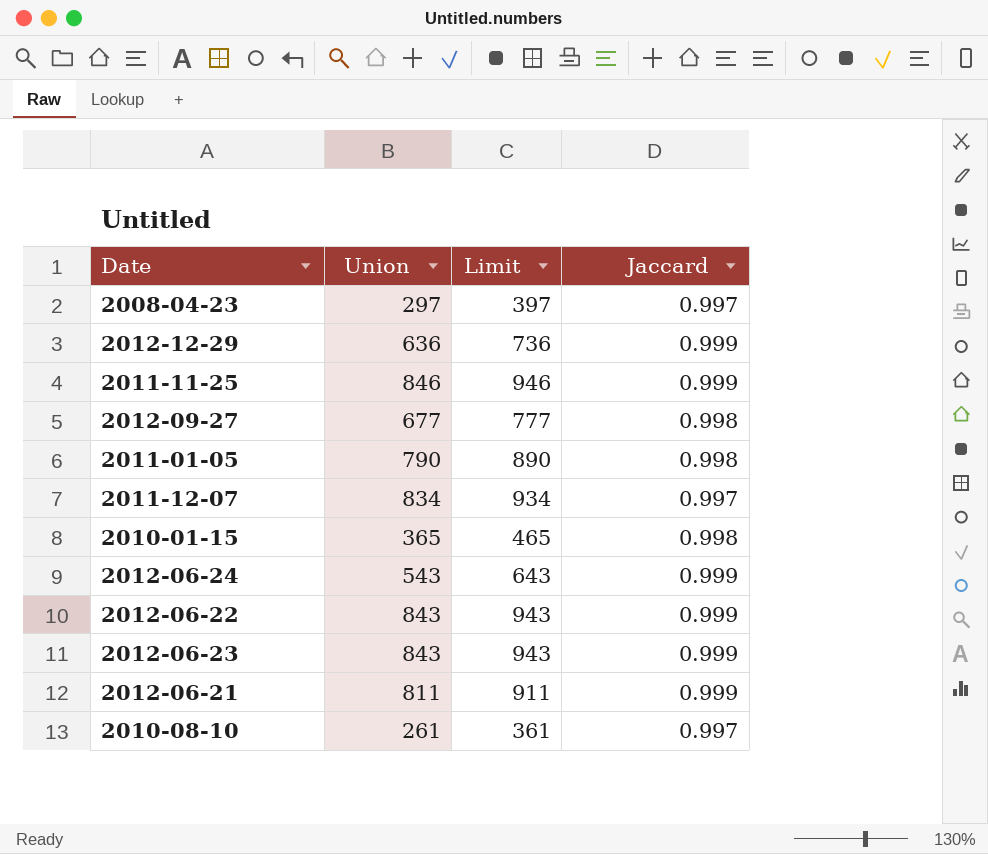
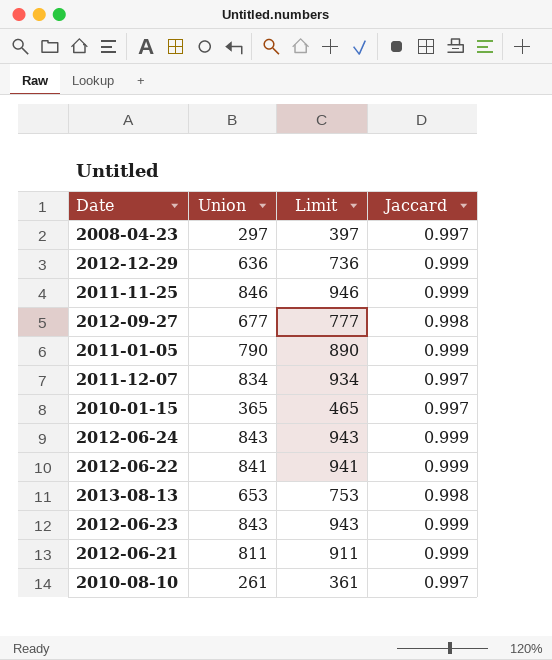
2011-01-05 | Jaccard: 0.998 -> 0.999
2010-01-15 | Jaccard: 0.998 -> 0.997
2012-06-24 | Union: 543 -> 843
2012-06-24 | Limit: 643 -> 943
2012-06-22 | Union: 843 -> 841
2012-06-22 | Limit: 943 -> 941
row 2013-08-13: none -> 653 | 753 | 0.998

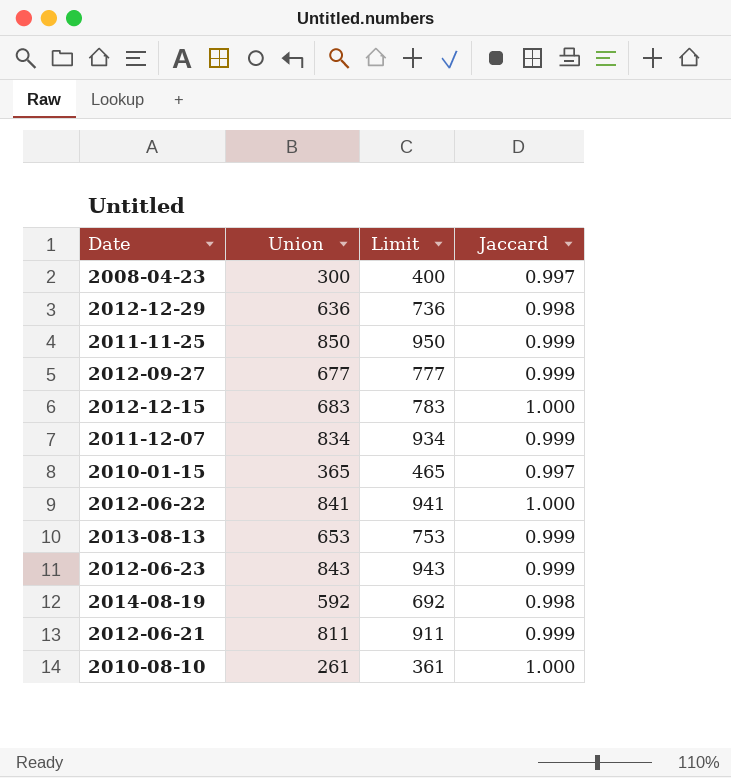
row 2011-01-05: 790 | 890 | 0.999 -> none
row 2012-06-24: 843 | 943 | 0.999 -> none
2008-04-23 | Union: 297 -> 300
2008-04-23 | Limit: 397 -> 400
2012-12-29 | Jaccard: 0.999 -> 0.998
2011-11-25 | Union: 846 -> 850
2011-11-25 | Limit: 946 -> 950
2012-09-27 | Jaccard: 0.998 -> 0.999
row 2012-12-15: none -> 683 | 783 | 1.000
2011-12-07 | Jaccard: 0.997 -> 0.999
2012-06-22 | Jaccard: 0.999 -> 1.000
2013-08-13 | Jaccard: 0.998 -> 0.999
row 2014-08-19: none -> 592 | 692 | 0.998
2010-08-10 | Jaccard: 0.997 -> 1.000

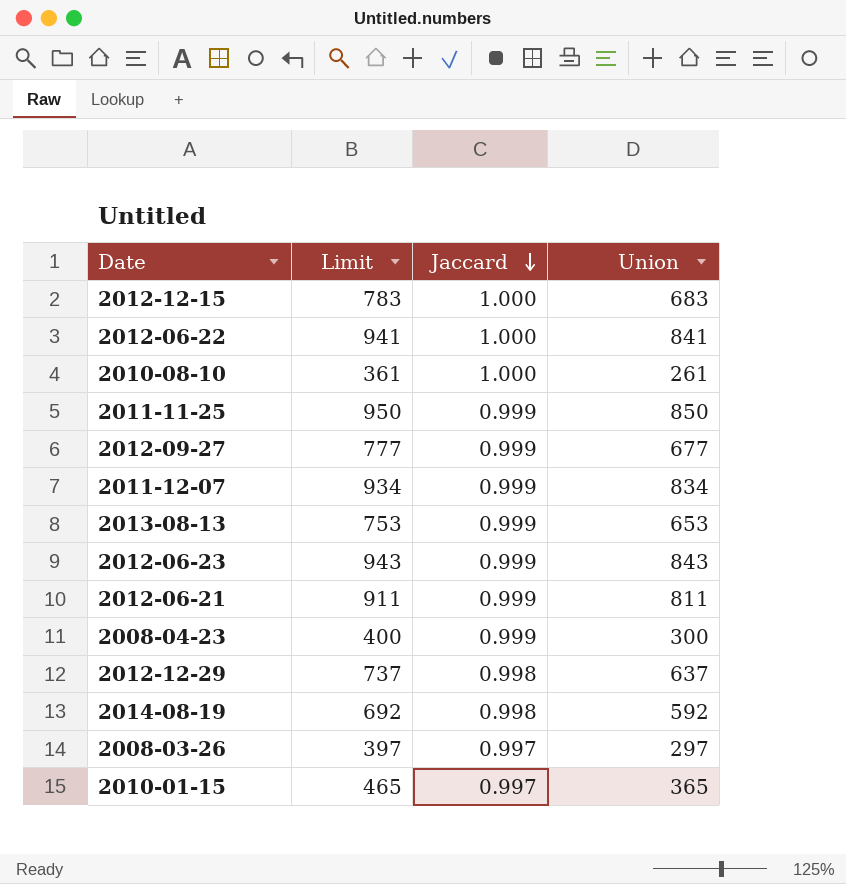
row order: none -> Jaccard descending
column Union | position: 2 -> 4
2008-04-23 | Jaccard: 0.997 -> 0.999
2012-12-29 | Limit: 736 -> 737
2012-12-29 | Union: 636 -> 637
row 2008-03-26: none -> 397 | 0.997 | 297

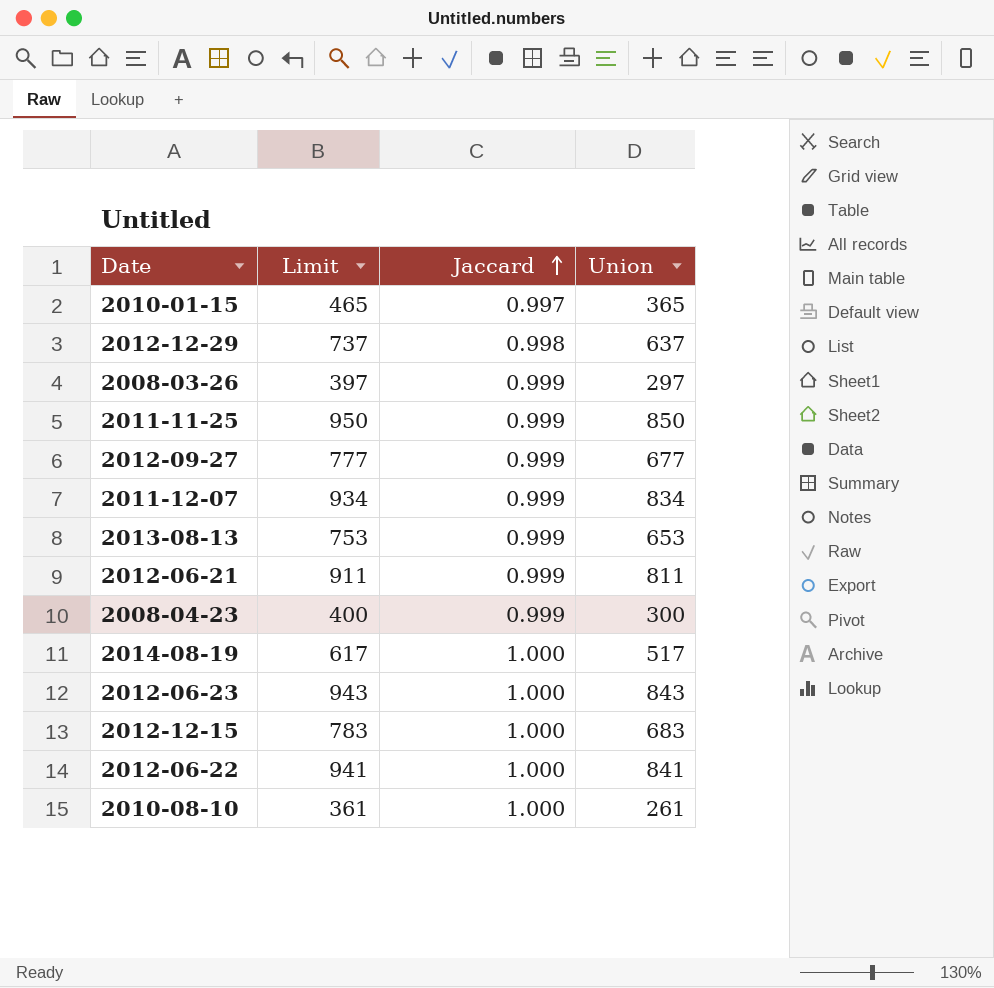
row order: Jaccard descending -> Jaccard ascending
2008-03-26 | Jaccard: 0.997 -> 0.999
2014-08-19 | Limit: 692 -> 617
2014-08-19 | Jaccard: 0.998 -> 1.000
2014-08-19 | Union: 592 -> 517
2012-06-23 | Jaccard: 0.999 -> 1.000

